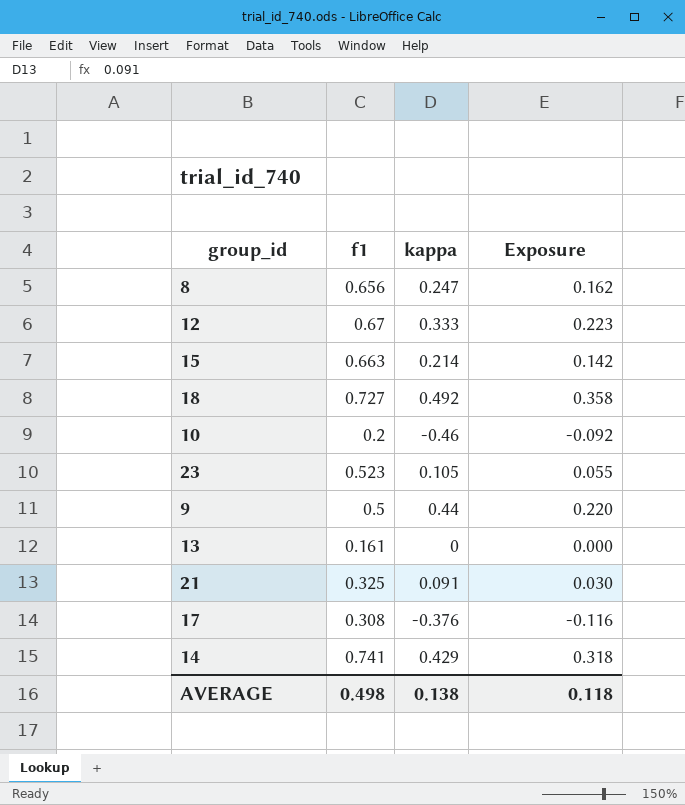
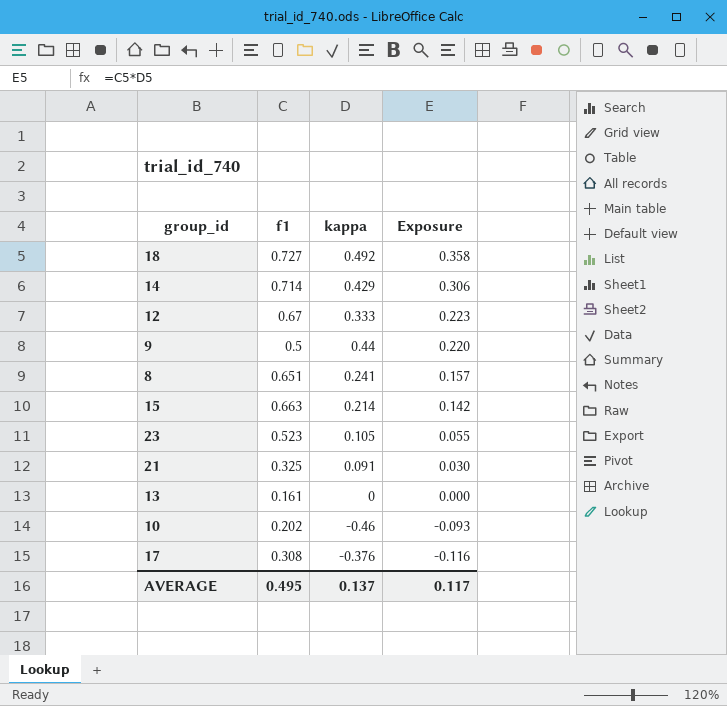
row order: none -> Exposure descending
14 | f1: 0.741 -> 0.714
14 | Exposure: 0.318 -> 0.306
8 | f1: 0.656 -> 0.651
8 | kappa: 0.247 -> 0.241
8 | Exposure: 0.162 -> 0.157
10 | f1: 0.2 -> 0.202
10 | Exposure: -0.092 -> -0.093
AVERAGE | f1: 0.498 -> 0.495
AVERAGE | kappa: 0.138 -> 0.137
AVERAGE | Exposure: 0.118 -> 0.117

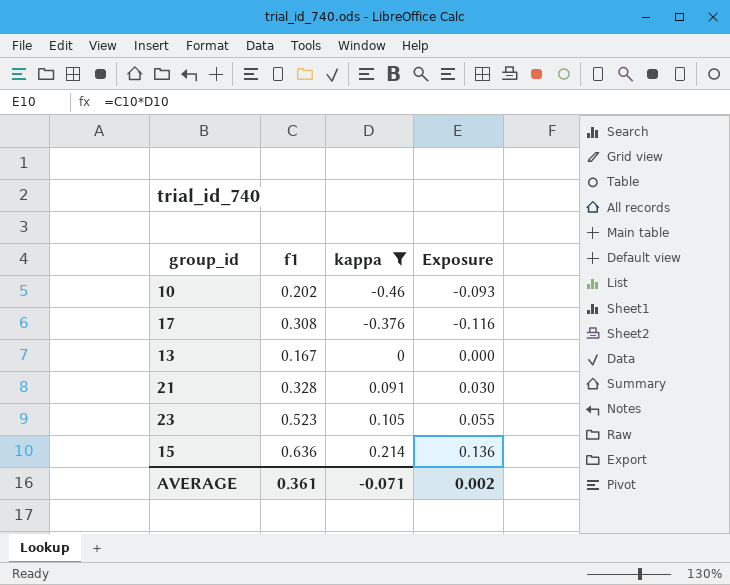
filter: none -> kappa <= 0.214
row order: Exposure descending -> kappa ascending
13 | f1: 0.161 -> 0.167
21 | f1: 0.325 -> 0.328
15 | f1: 0.663 -> 0.636
15 | Exposure: 0.142 -> 0.136
AVERAGE | f1: 0.495 -> 0.361
AVERAGE | kappa: 0.137 -> -0.071
AVERAGE | Exposure: 0.117 -> 0.002

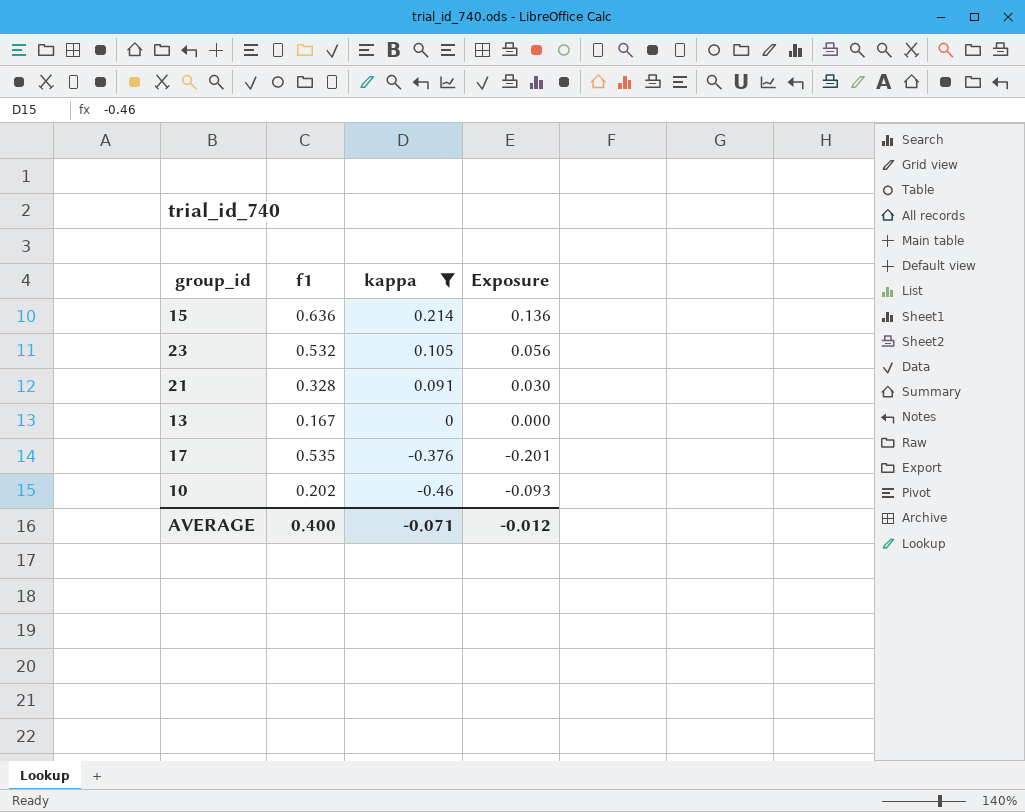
row order: kappa ascending -> kappa descending
23 | f1: 0.523 -> 0.532
23 | Exposure: 0.055 -> 0.056
17 | f1: 0.308 -> 0.535
17 | Exposure: -0.116 -> -0.201
AVERAGE | f1: 0.361 -> 0.400
AVERAGE | Exposure: 0.002 -> -0.012

